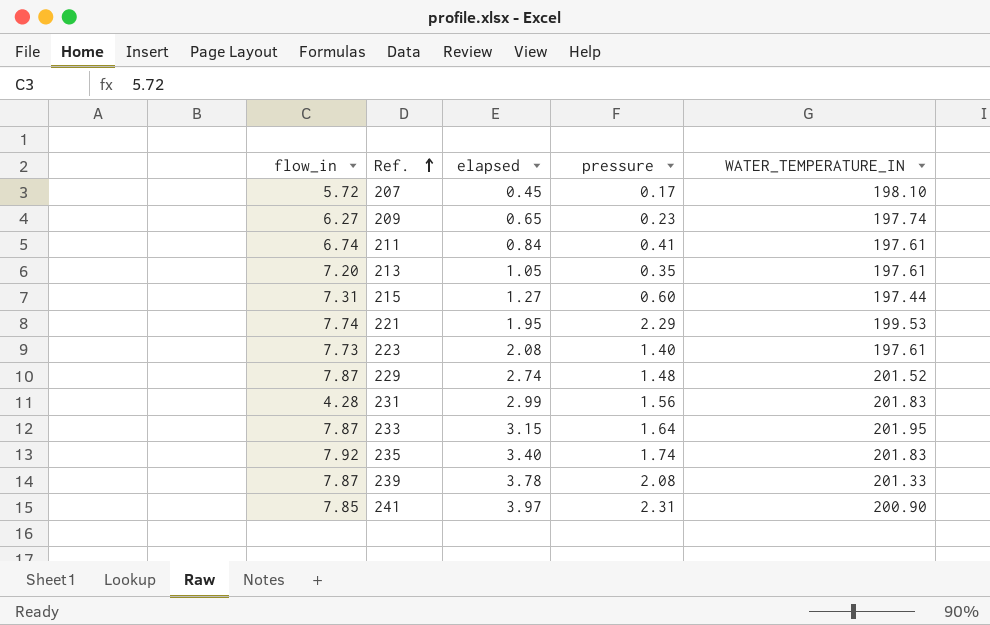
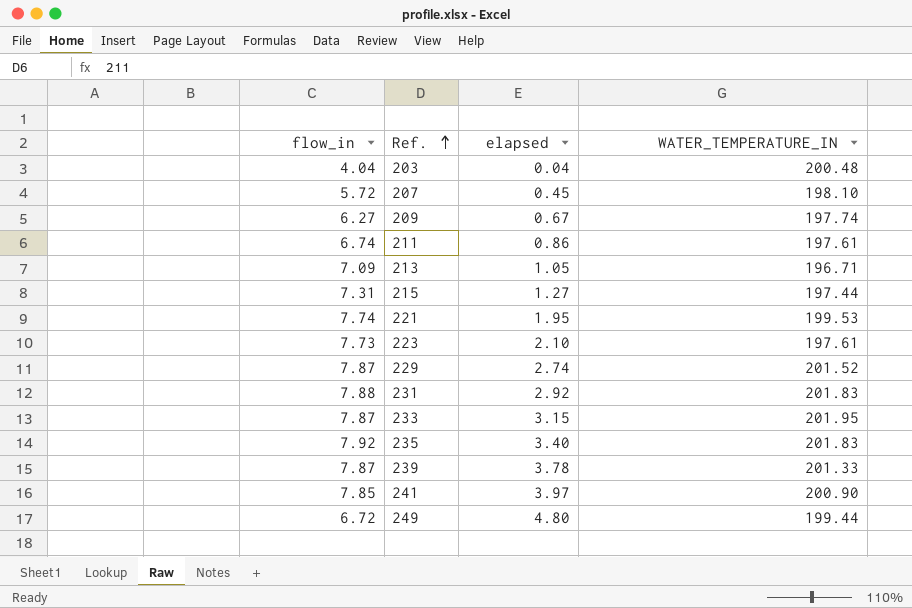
column pressure | position: 4 -> none
row 203: none -> 4.04 | 0.04 | 200.48
209 | elapsed: 0.65 -> 0.67
211 | elapsed: 0.84 -> 0.86
213 | flow_in: 7.20 -> 7.09
213 | WATER_TEMPERATURE_IN: 197.61 -> 196.71
223 | elapsed: 2.08 -> 2.10
231 | flow_in: 4.28 -> 7.88
231 | elapsed: 2.99 -> 2.92
row 249: none -> 6.72 | 4.80 | 199.44

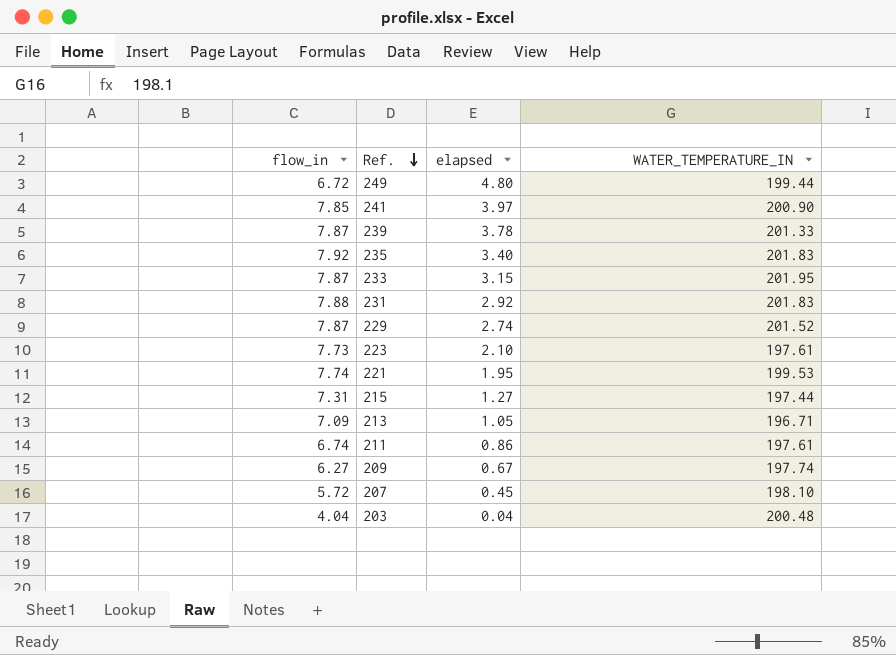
row order: Ref. ascending -> Ref. descending

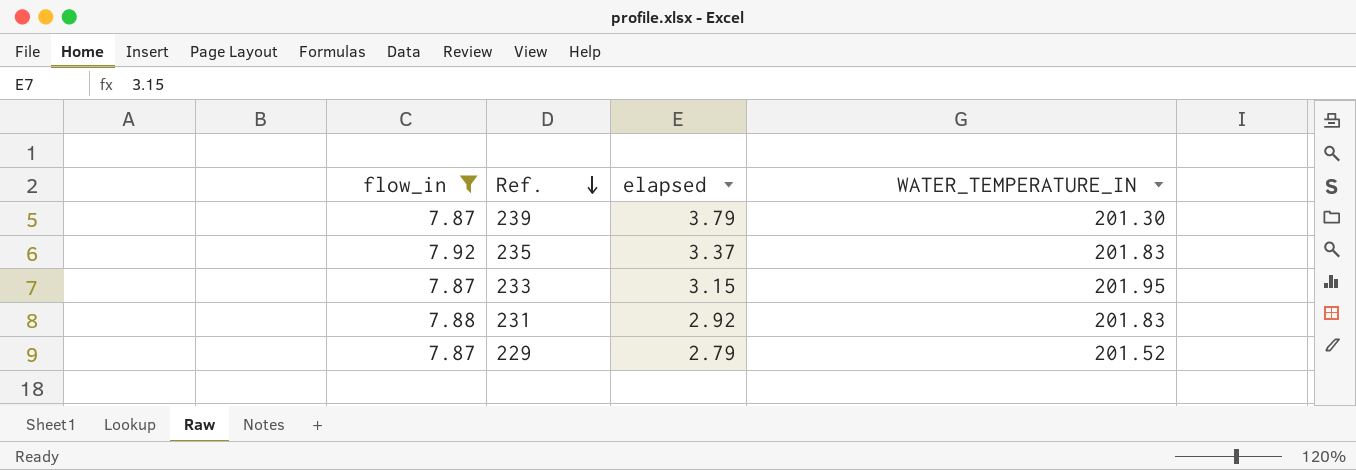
filter: none -> flow_in >= 7.87
239 | elapsed: 3.78 -> 3.79
239 | WATER_TEMPERATURE_IN: 201.33 -> 201.30
235 | elapsed: 3.40 -> 3.37
229 | elapsed: 2.74 -> 2.79

